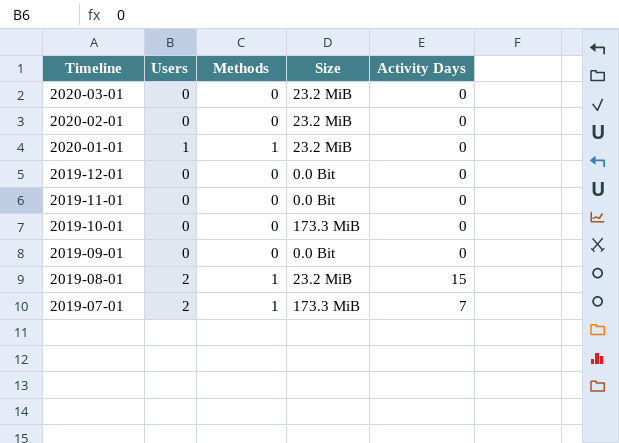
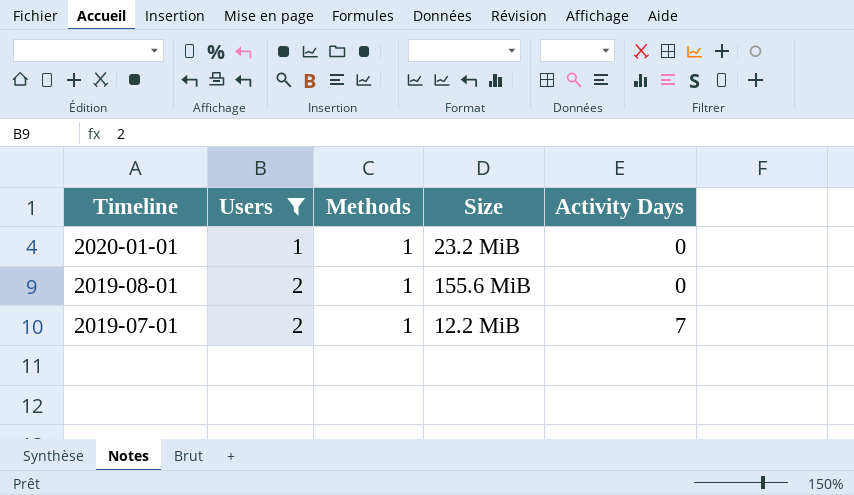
filter: none -> Users != 0
2019-08-01 | Size: 23.2 MiB -> 155.6 MiB
2019-08-01 | Activity Days: 15 -> 0
2019-07-01 | Size: 173.3 MiB -> 12.2 MiB

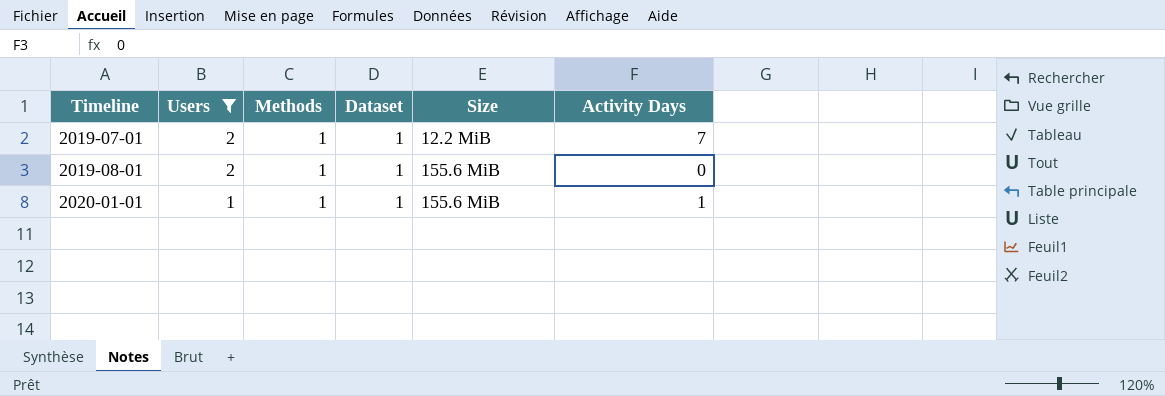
row order: Timeline descending -> Timeline ascending
column Dataset | position: none -> 4
2020-01-01 | Size: 23.2 MiB -> 155.6 MiB
2020-01-01 | Activity Days: 0 -> 1

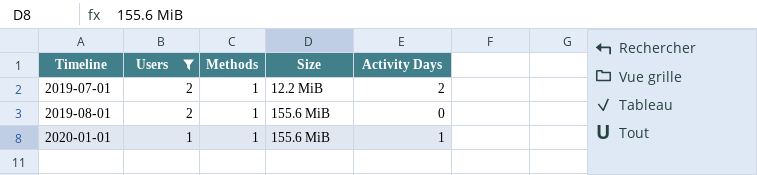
column Dataset | position: 4 -> none
2019-07-01 | Activity Days: 7 -> 2

